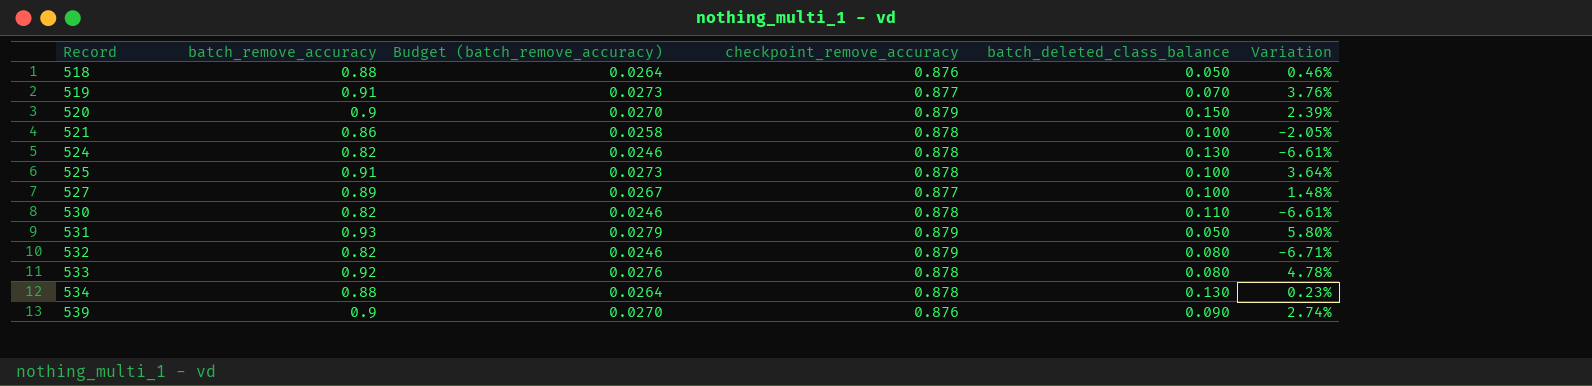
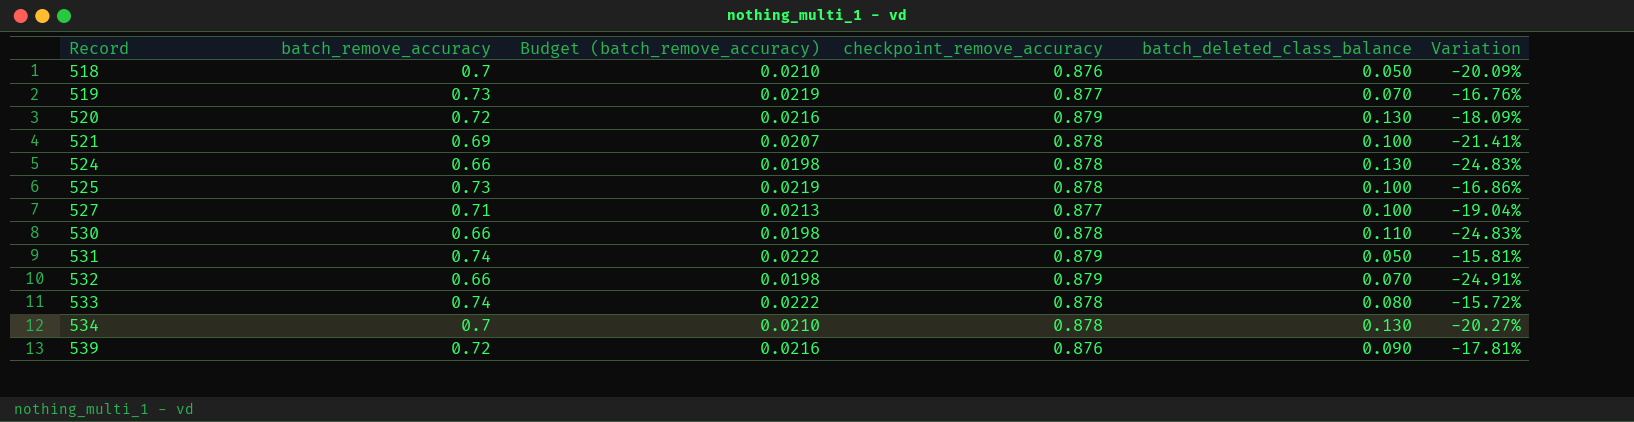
518 | batch_remove_accuracy: 0.88 -> 0.7
518 | Budget (batch_remove_accuracy): 0.0264 -> 0.0210
518 | Variation: 0.46% -> -20.09%
519 | batch_remove_accuracy: 0.91 -> 0.73
519 | Budget (batch_remove_accuracy): 0.0273 -> 0.0219
519 | Variation: 3.76% -> -16.76%
520 | batch_remove_accuracy: 0.9 -> 0.72
520 | Budget (batch_remove_accuracy): 0.0270 -> 0.0216
520 | batch_deleted_class_balance: 0.150 -> 0.130
520 | Variation: 2.39% -> -18.09%
521 | batch_remove_accuracy: 0.86 -> 0.69
521 | Budget (batch_remove_accuracy): 0.0258 -> 0.0207
521 | Variation: -2.05% -> -21.41%
524 | batch_remove_accuracy: 0.82 -> 0.66
524 | Budget (batch_remove_accuracy): 0.0246 -> 0.0198
524 | Variation: -6.61% -> -24.83%
525 | batch_remove_accuracy: 0.91 -> 0.73
525 | Budget (batch_remove_accuracy): 0.0273 -> 0.0219
525 | Variation: 3.64% -> -16.86%
527 | batch_remove_accuracy: 0.89 -> 0.71
527 | Budget (batch_remove_accuracy): 0.0267 -> 0.0213
527 | Variation: 1.48% -> -19.04%
530 | batch_remove_accuracy: 0.82 -> 0.66
530 | Budget (batch_remove_accuracy): 0.0246 -> 0.0198
530 | Variation: -6.61% -> -24.83%
531 | batch_remove_accuracy: 0.93 -> 0.74
531 | Budget (batch_remove_accuracy): 0.0279 -> 0.0222
531 | Variation: 5.80% -> -15.81%
532 | batch_remove_accuracy: 0.82 -> 0.66
532 | Budget (batch_remove_accuracy): 0.0246 -> 0.0198
532 | batch_deleted_class_balance: 0.080 -> 0.070
532 | Variation: -6.71% -> -24.91%
533 | batch_remove_accuracy: 0.92 -> 0.74
533 | Budget (batch_remove_accuracy): 0.0276 -> 0.0222
533 | Variation: 4.78% -> -15.72%
534 | batch_remove_accuracy: 0.88 -> 0.7
534 | Budget (batch_remove_accuracy): 0.0264 -> 0.0210
534 | Variation: 0.23% -> -20.27%
539 | batch_remove_accuracy: 0.9 -> 0.72
539 | Budget (batch_remove_accuracy): 0.0270 -> 0.0216
539 | Variation: 2.74% -> -17.81%

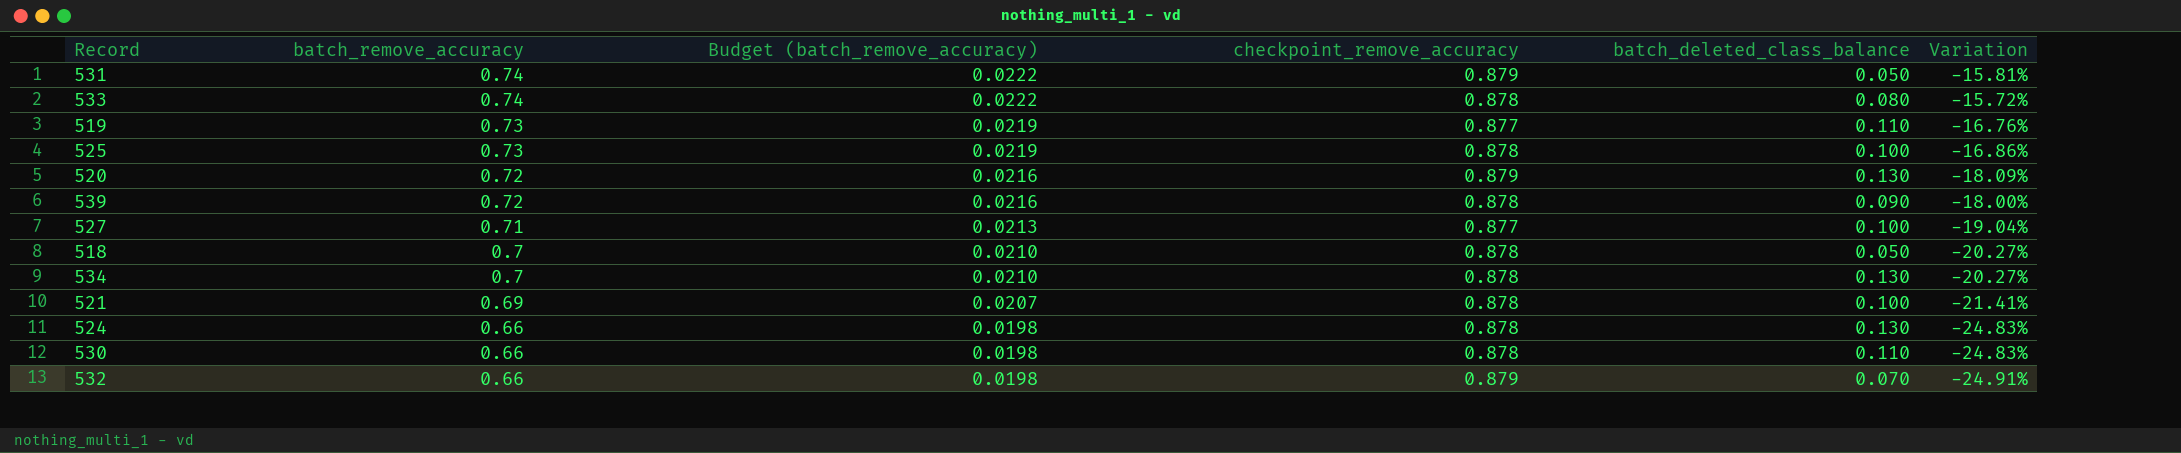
row order: Record ascending -> batch_remove_accuracy descending
519 | batch_deleted_class_balance: 0.070 -> 0.110
539 | checkpoint_remove_accuracy: 0.876 -> 0.878
539 | Variation: -17.81% -> -18.00%
518 | checkpoint_remove_accuracy: 0.876 -> 0.878
518 | Variation: -20.09% -> -20.27%

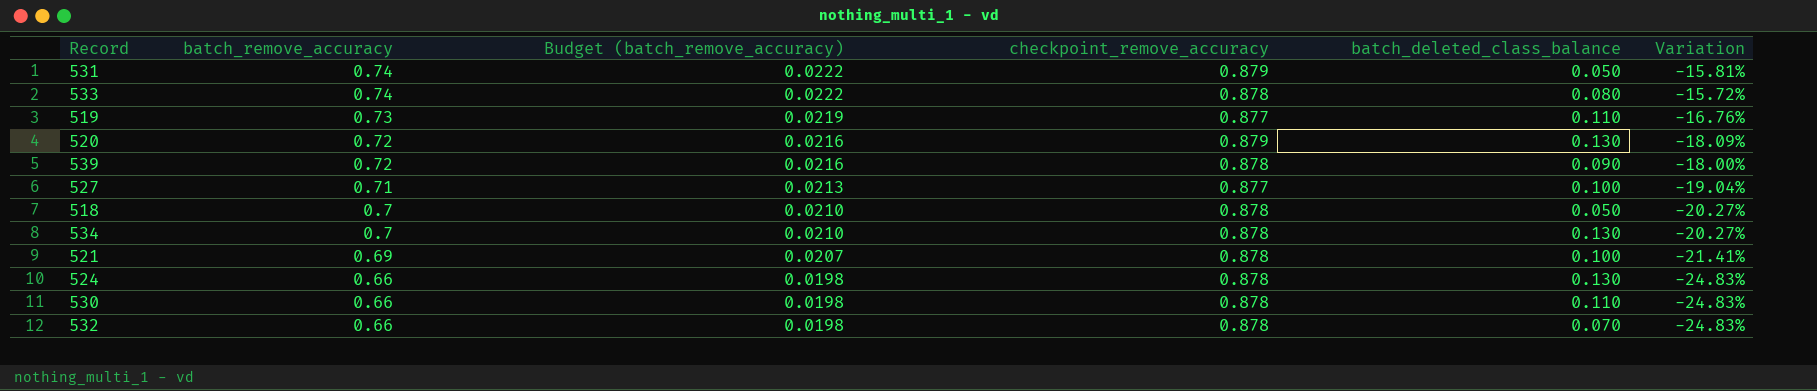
row 525: 0.73 | 0.0219 | 0.878 | 0.100 | -16.86% -> none
532 | checkpoint_remove_accuracy: 0.879 -> 0.878
532 | Variation: -24.91% -> -24.83%

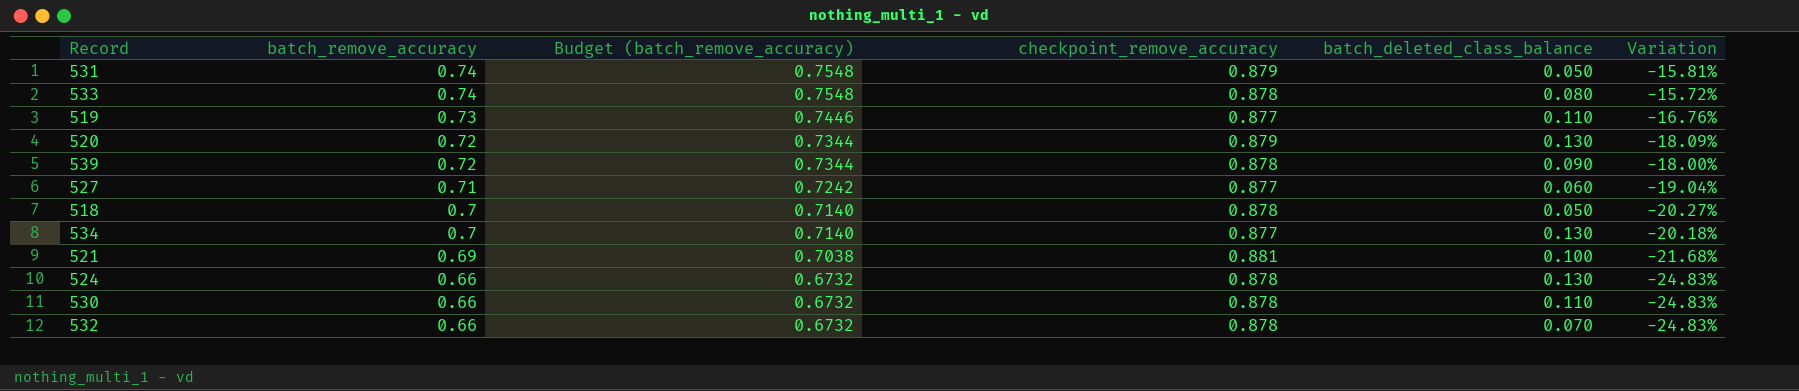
column Budget (batch_remove_accuracy) | formula: [batch_remove_accuracy] * 0.03 -> [batch_remove_accuracy] * 1.02
527 | batch_deleted_class_balance: 0.100 -> 0.060
534 | checkpoint_remove_accuracy: 0.878 -> 0.877
534 | Variation: -20.27% -> -20.18%
521 | checkpoint_remove_accuracy: 0.878 -> 0.881
521 | Variation: -21.41% -> -21.68%

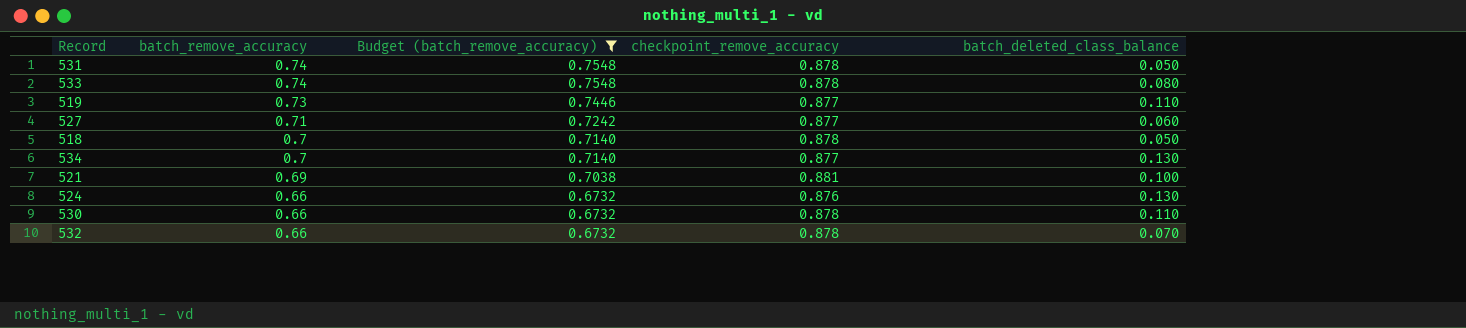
filter: none -> Budget (batch_remove_accuracy) != 0.7344
column Variation | formula: ([batch_remove_accuracy] - [checkpoint_remove_accuracy]) / [checkpoint_remove_accuracy] -> none
531 | checkpoint_remove_accuracy: 0.879 -> 0.878
524 | checkpoint_remove_accuracy: 0.878 -> 0.876

